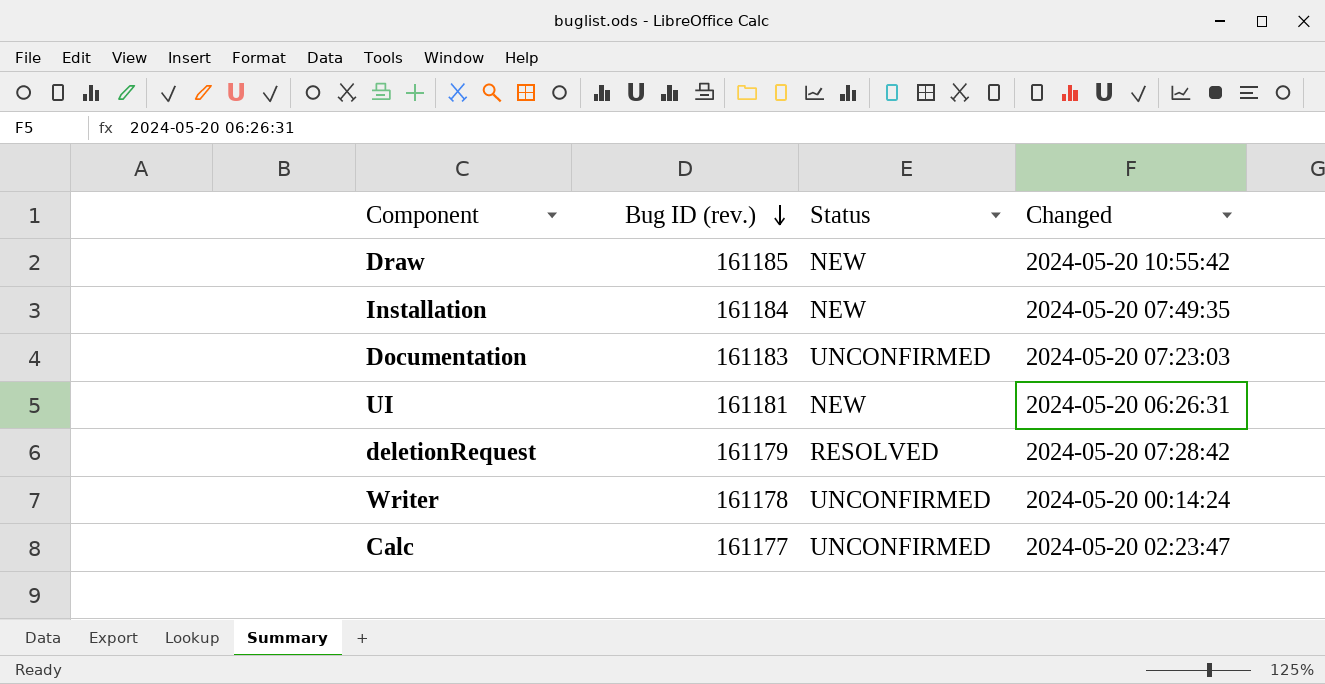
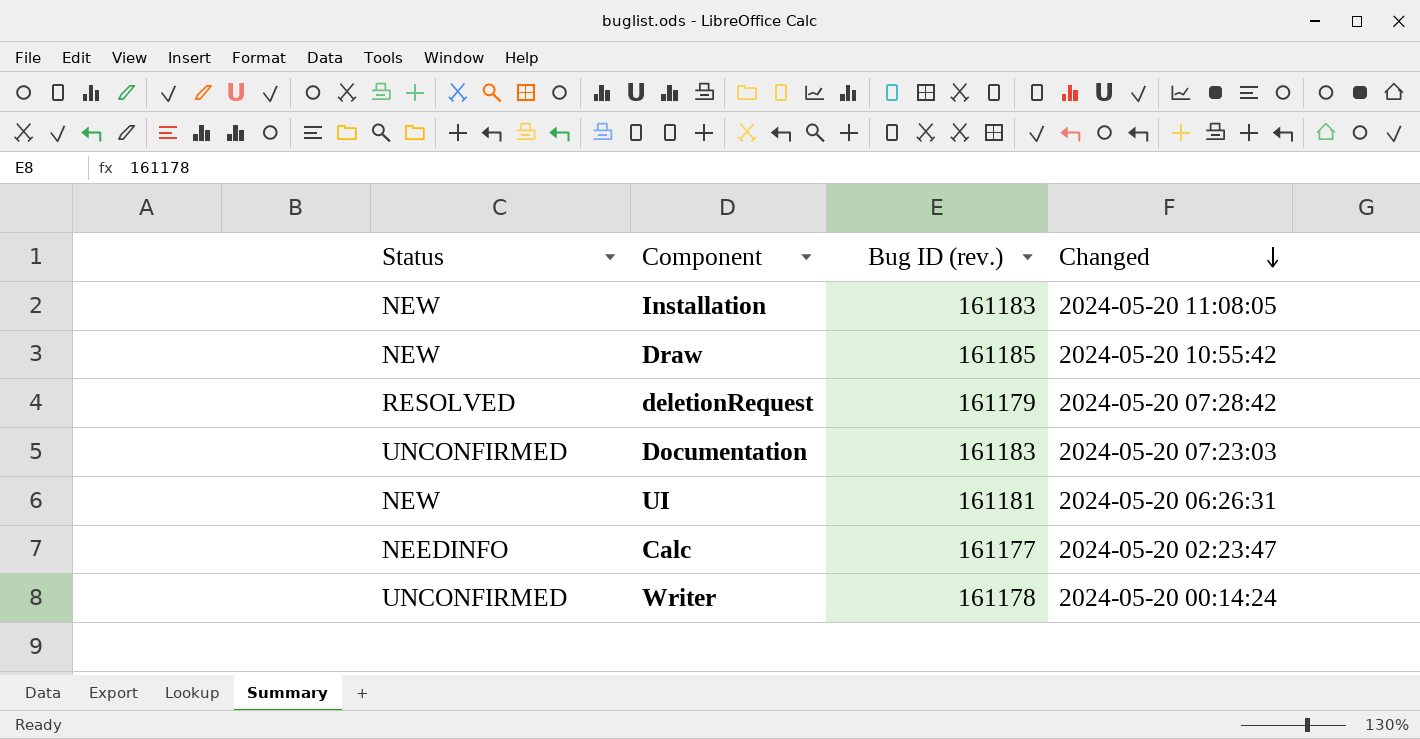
row order: Bug ID (rev.) descending -> Changed descending
column Status | position: 3 -> 1
Installation | Bug ID (rev.): 161184 -> 161183
Installation | Changed: 2024-05-20 07:49:35 -> 2024-05-20 11:08:05
Calc | Status: UNCONFIRMED -> NEEDINFO

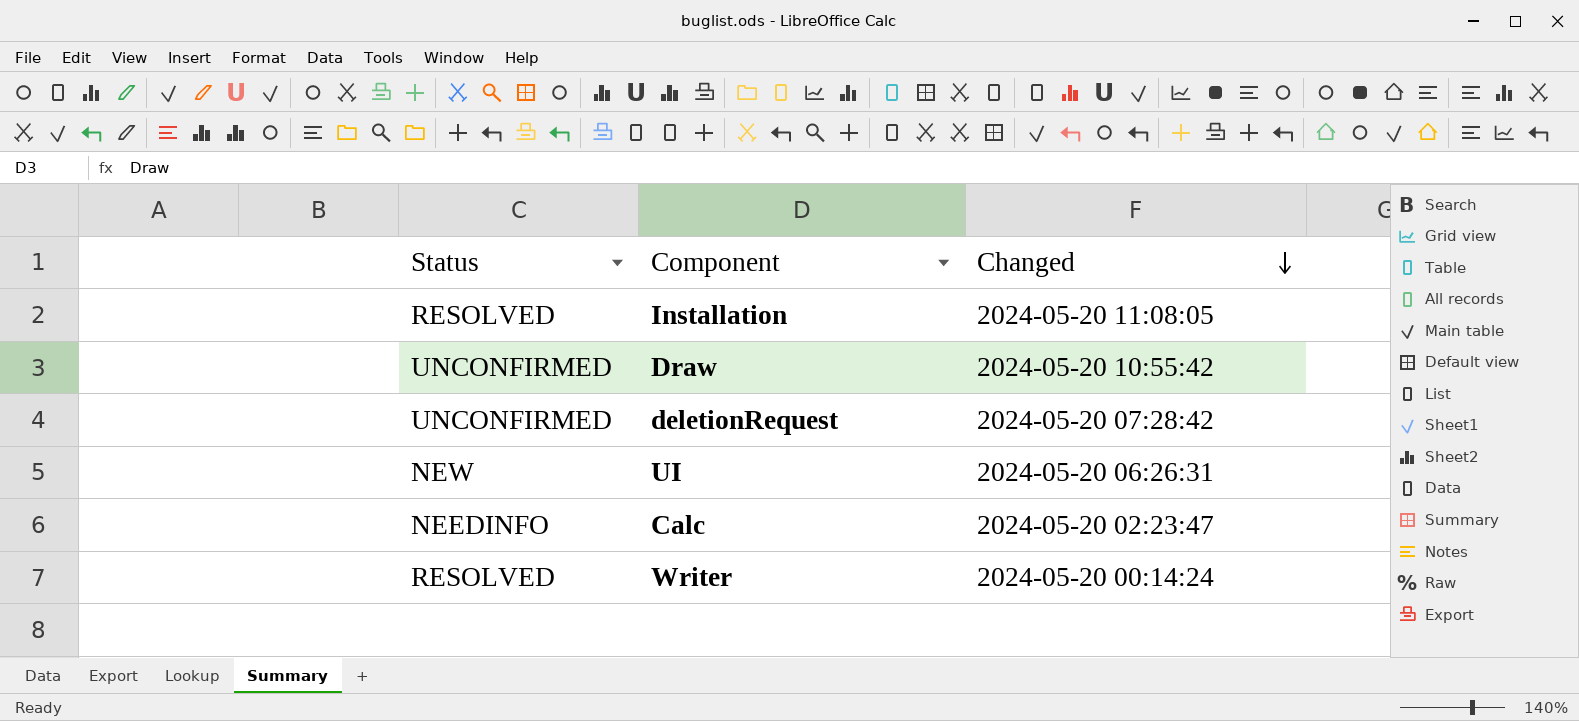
column Bug ID (rev.) | position: 3 -> none
row Documentation: UNCONFIRMED | 161183 | 2024-05-20 07:23:03 -> none
Installation | Status: NEW -> RESOLVED
Draw | Status: NEW -> UNCONFIRMED
deletionRequest | Status: RESOLVED -> UNCONFIRMED
Writer | Status: UNCONFIRMED -> RESOLVED

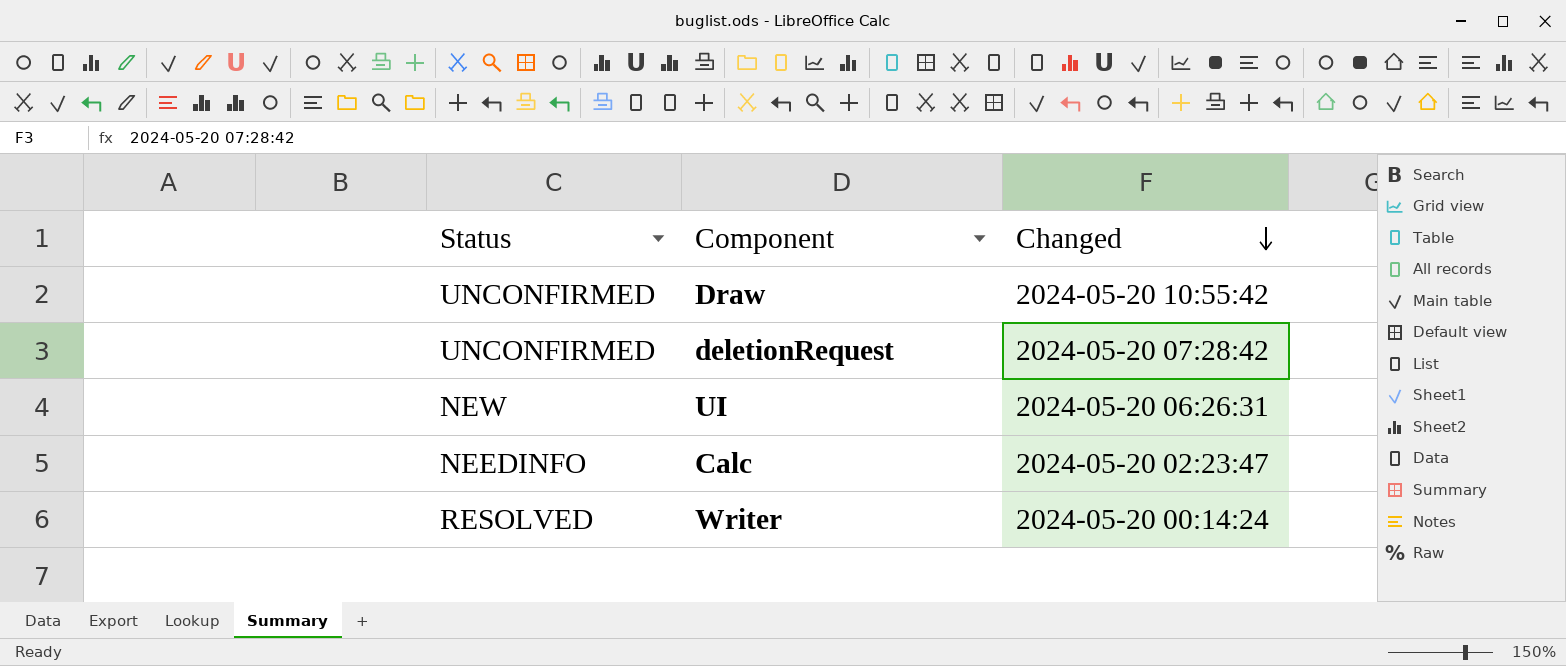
row Installation: RESOLVED | 2024-05-20 11:08:05 -> none

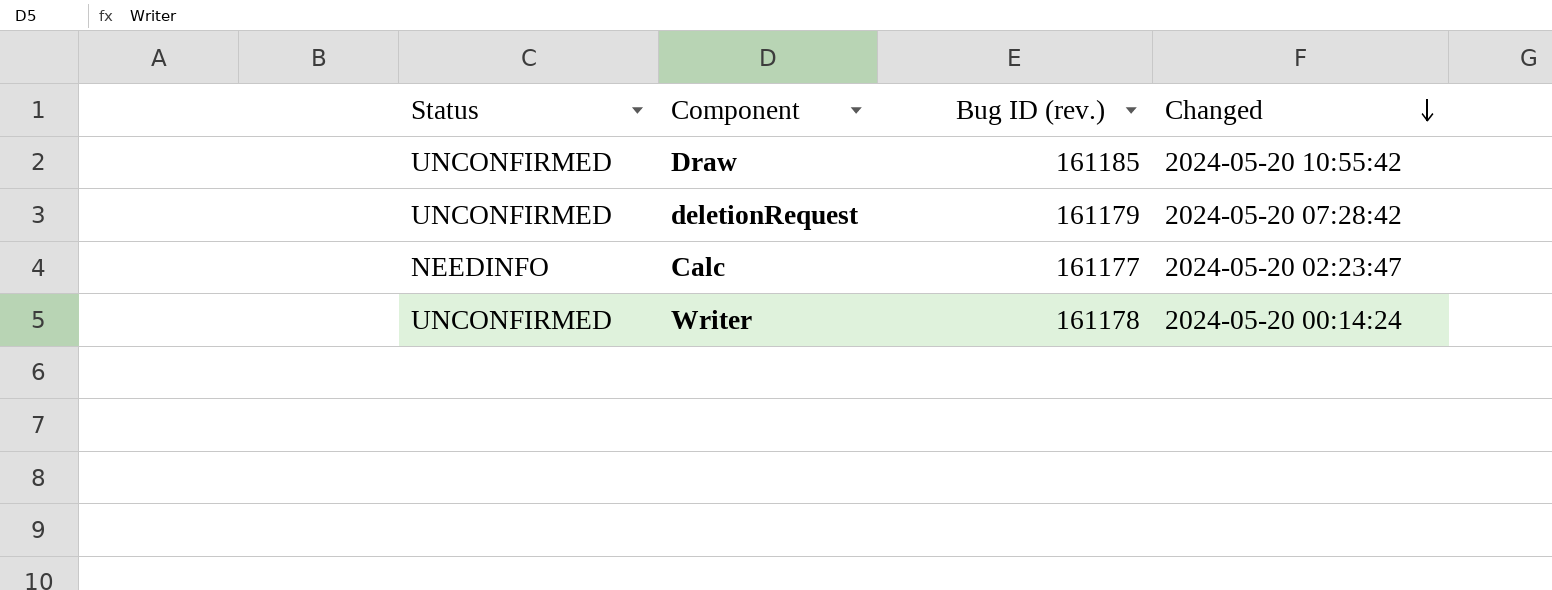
column Bug ID (rev.) | position: none -> 3
row UI: NEW | 2024-05-20 06:26:31 -> none
Writer | Status: RESOLVED -> UNCONFIRMED

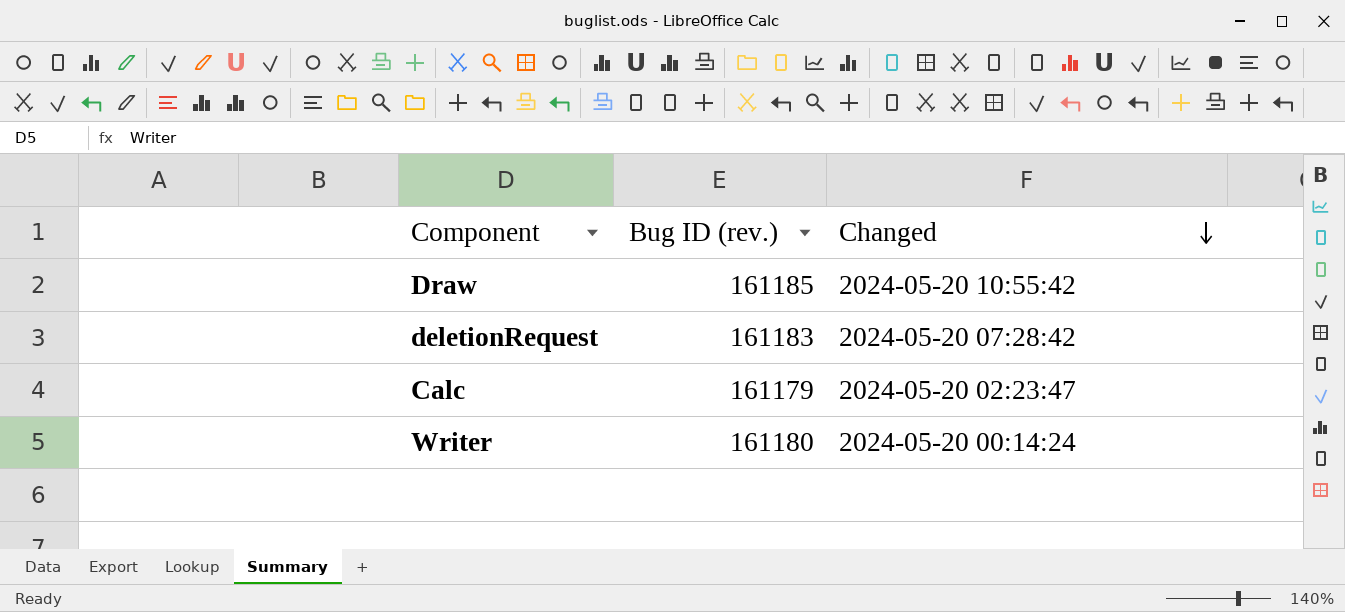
column Status | position: 1 -> none
deletionRequest | Bug ID (rev.): 161179 -> 161183
Calc | Bug ID (rev.): 161177 -> 161179
Writer | Bug ID (rev.): 161178 -> 161180

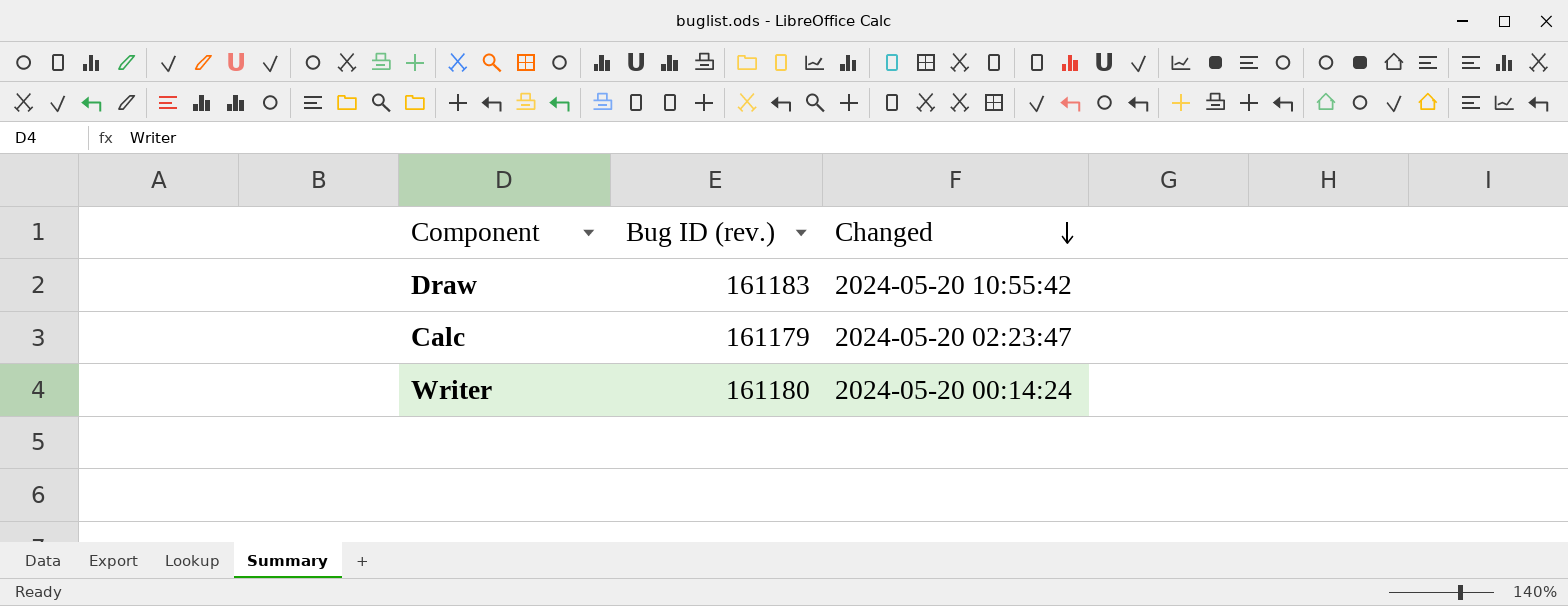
row deletionRequest: 161183 | 2024-05-20 07:28:42 -> none
Draw | Bug ID (rev.): 161185 -> 161183

